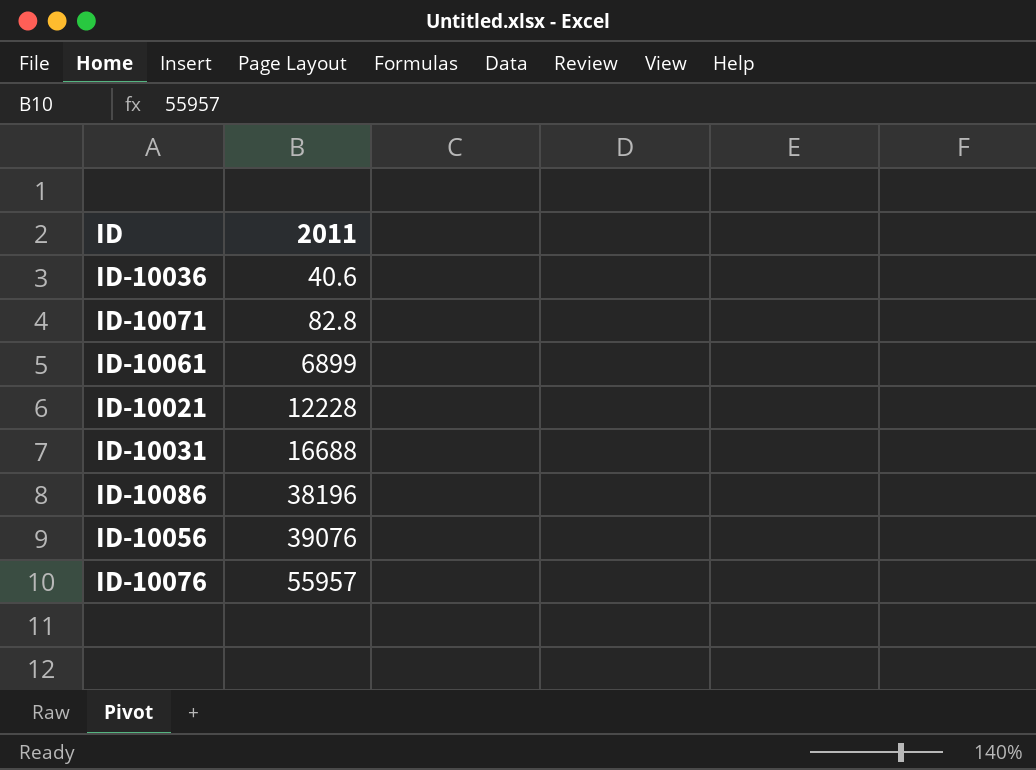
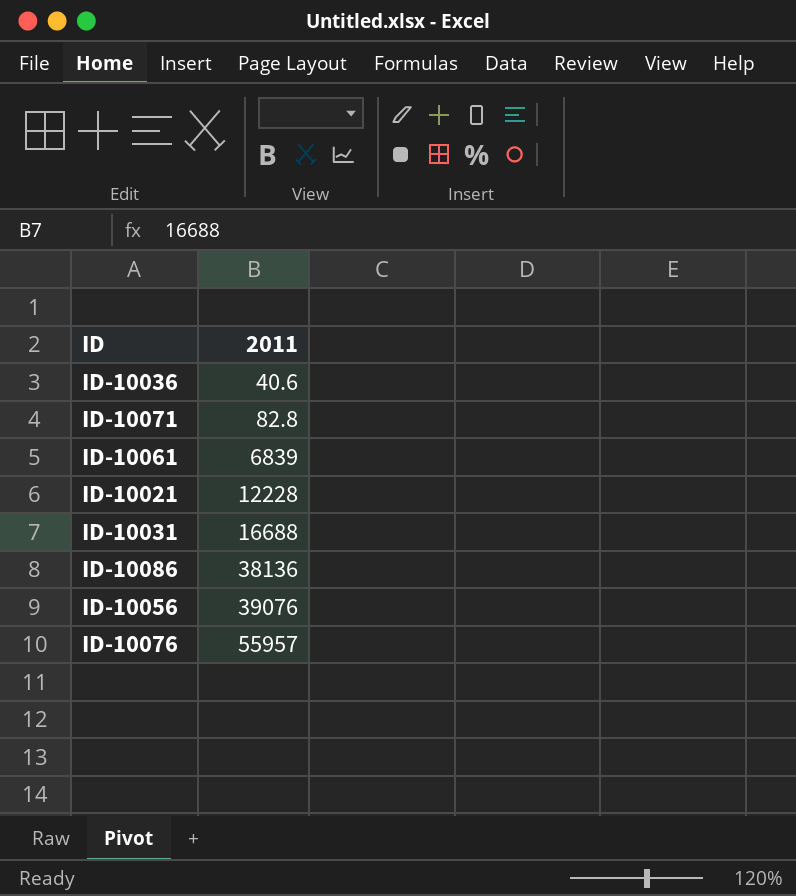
ID-10061 | 2011: 6899 -> 6839
ID-10086 | 2011: 38196 -> 38136

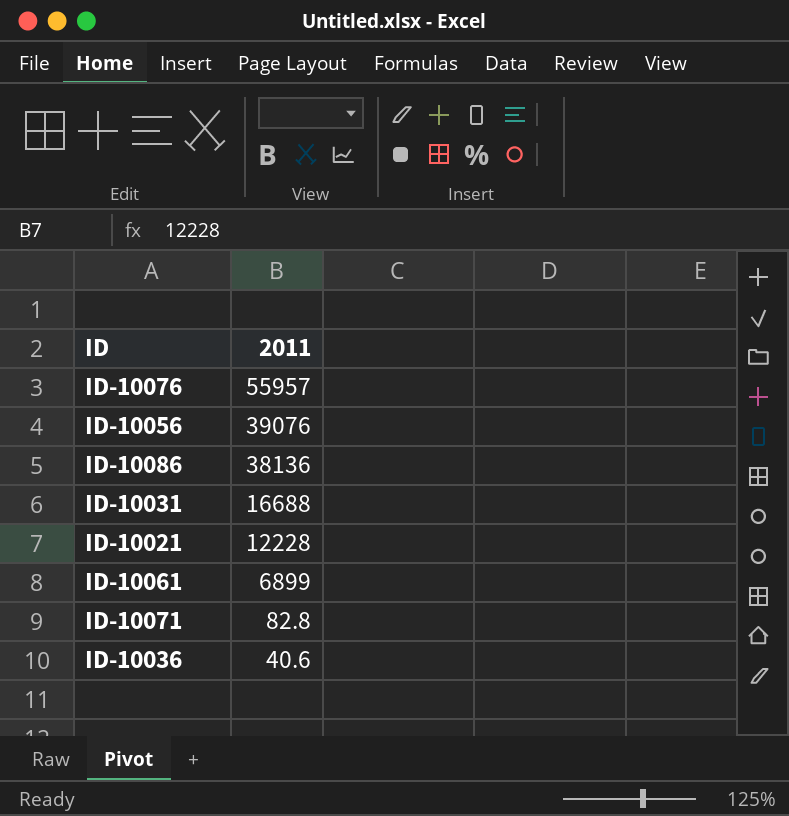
row order: 2011 ascending -> 2011 descending
ID-10061 | 2011: 6839 -> 6899

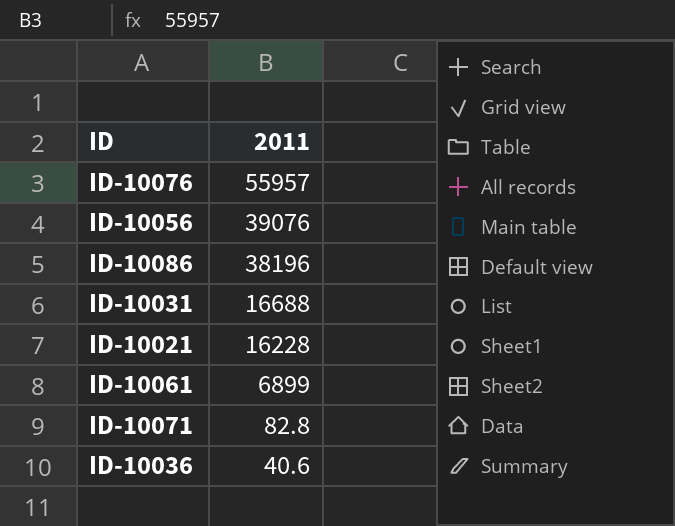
ID-10086 | 2011: 38136 -> 38196
ID-10021 | 2011: 12228 -> 16228

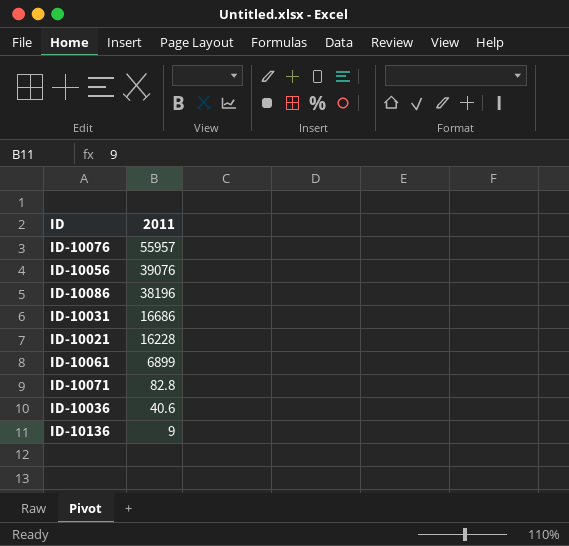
ID-10031 | 2011: 16688 -> 16686
row ID-10136: none -> 9

